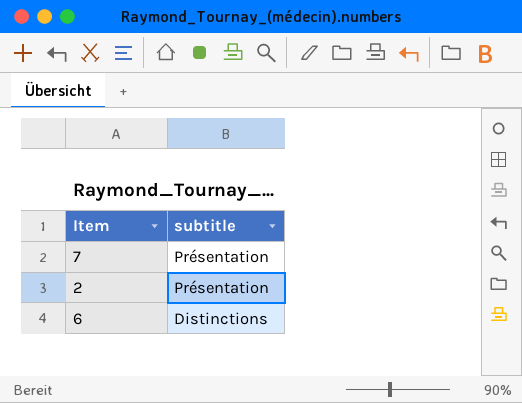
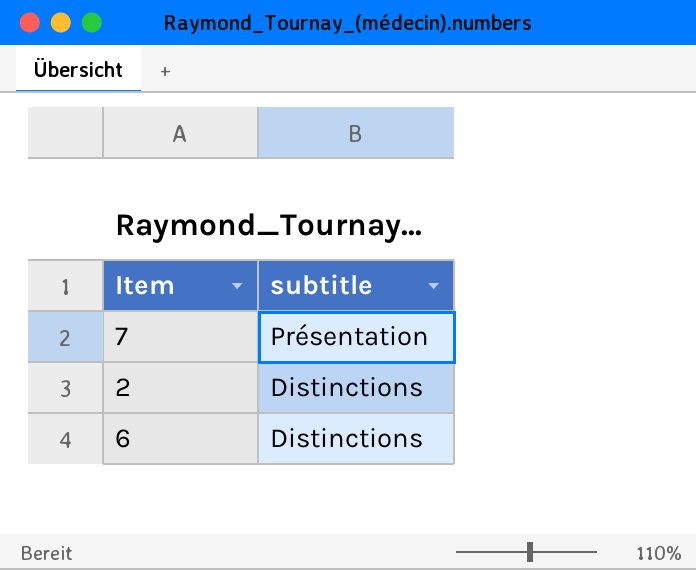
2 | subtitle: Présentation -> Distinctions

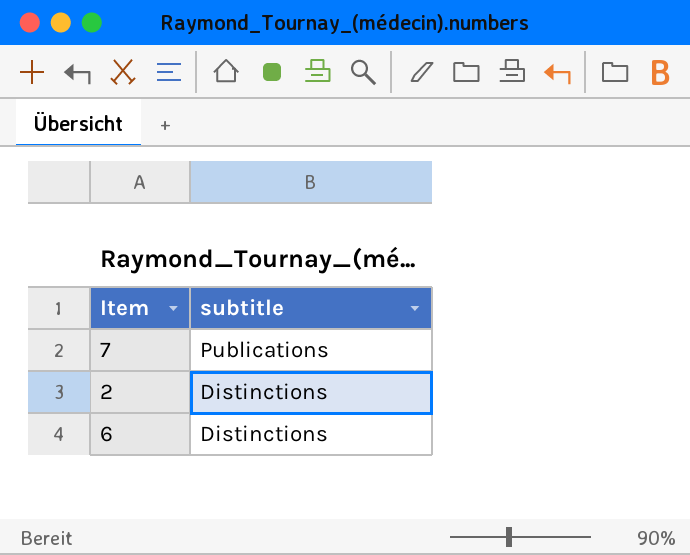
7 | subtitle: Présentation -> Publications

